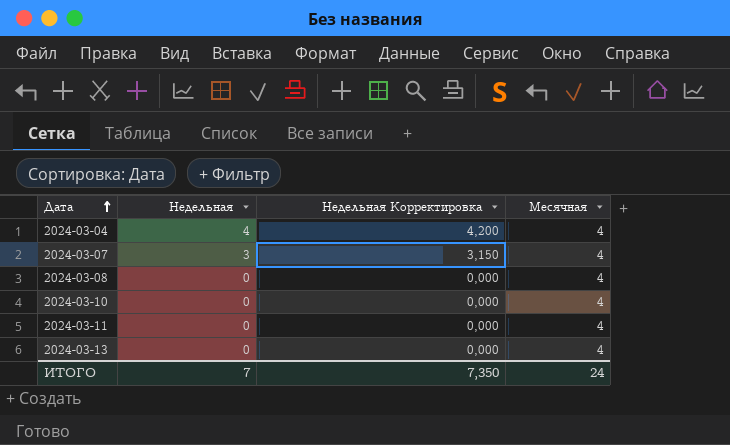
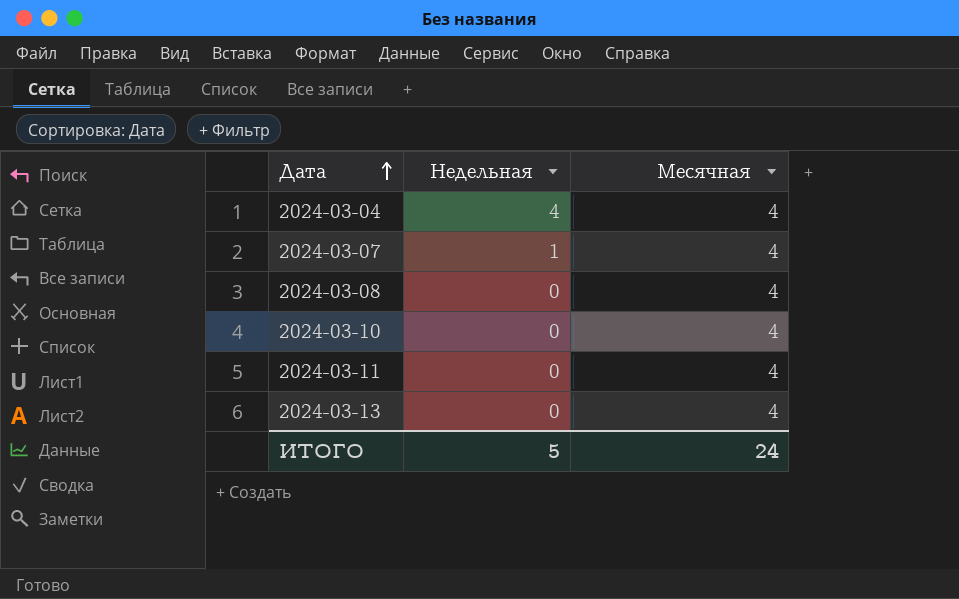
column Недельная Корректировка | formula: [Недельная] * 1,05 -> none
2024-03-07 | Недельная: 3 -> 1
ИТОГО | Недельная: 7 -> 5

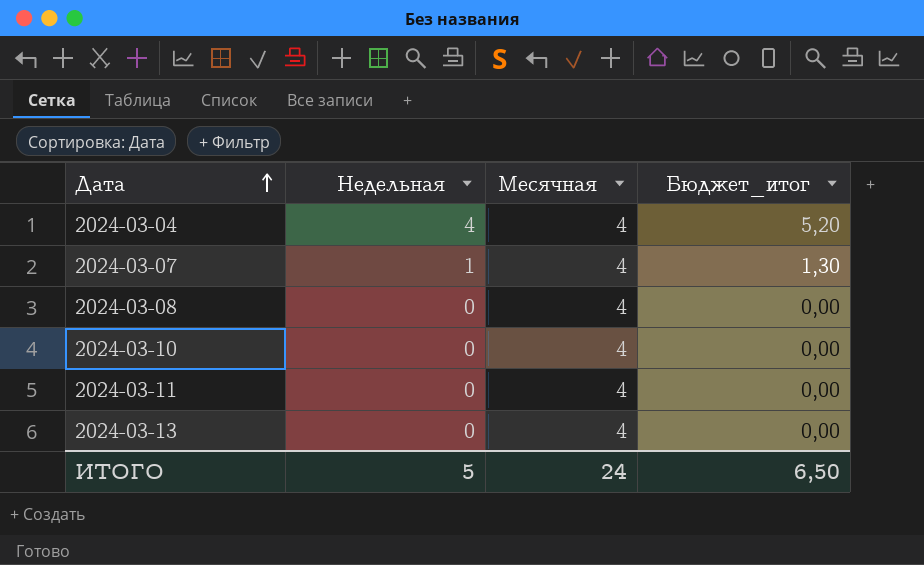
column Бюджет_итог | formula: none -> [Недельная] * 1,3

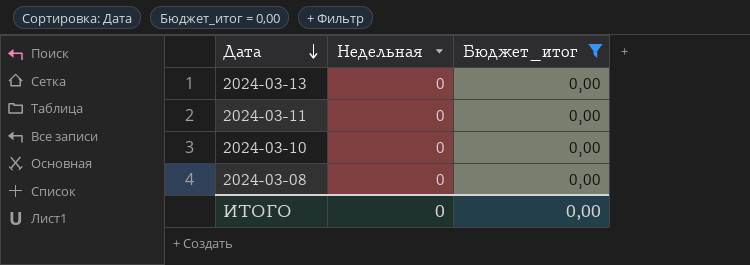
filter: none -> Бюджет_итог = 0,00
row order: Дата ascending -> Дата descending
column Месячная | position: 3 -> none
ИТОГО | Недельная: 5 -> 0
ИТОГО | Бюджет_итог: 6,50 -> 0,00

